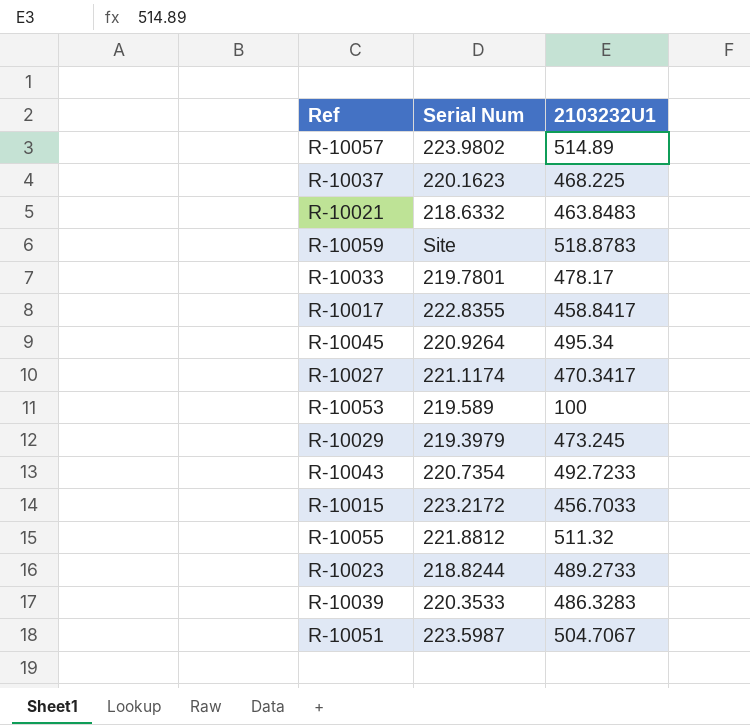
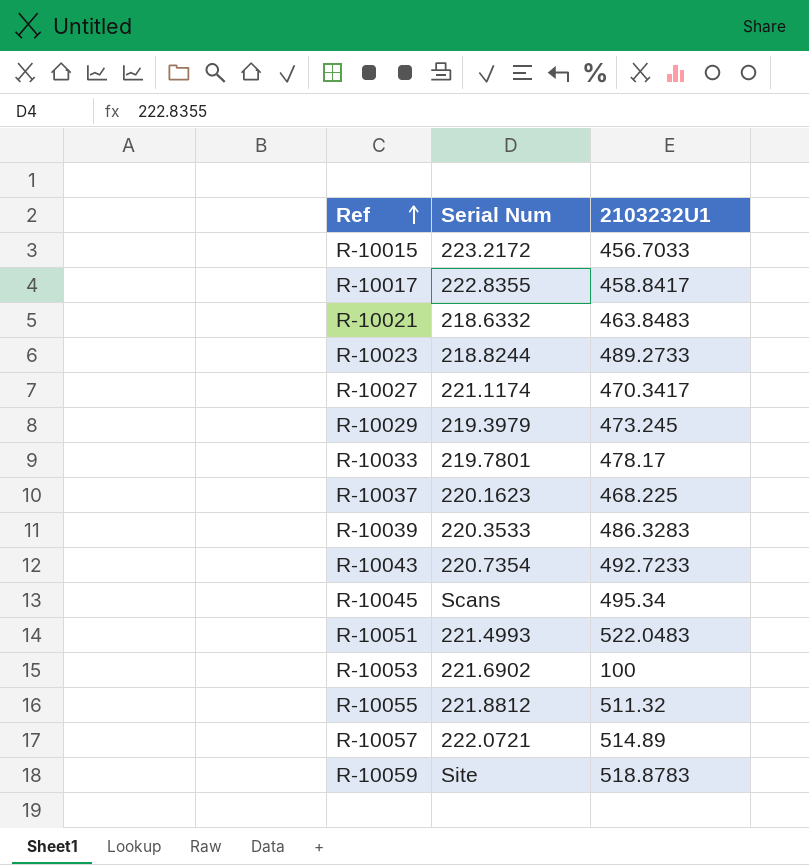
row order: none -> Ref ascending
R-10045 | Serial Num: 220.9264 -> Scans
R-10051 | Serial Num: 223.5987 -> 221.4993
R-10051 | 2103232U1: 504.7067 -> 522.0483
R-10053 | Serial Num: 219.589 -> 221.6902
R-10057 | Serial Num: 223.9802 -> 222.0721

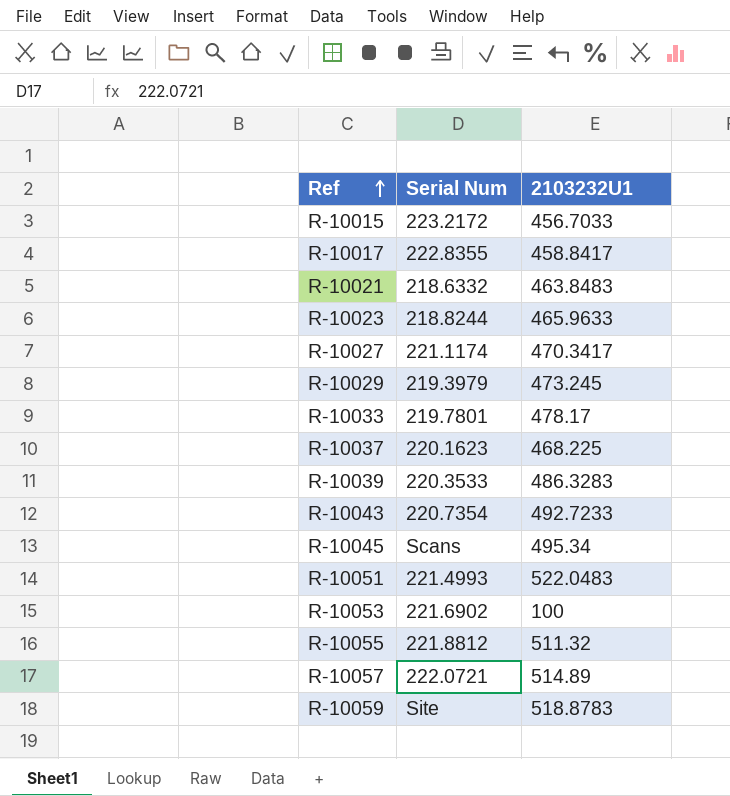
R-10023 | 2103232U1: 489.2733 -> 465.9633

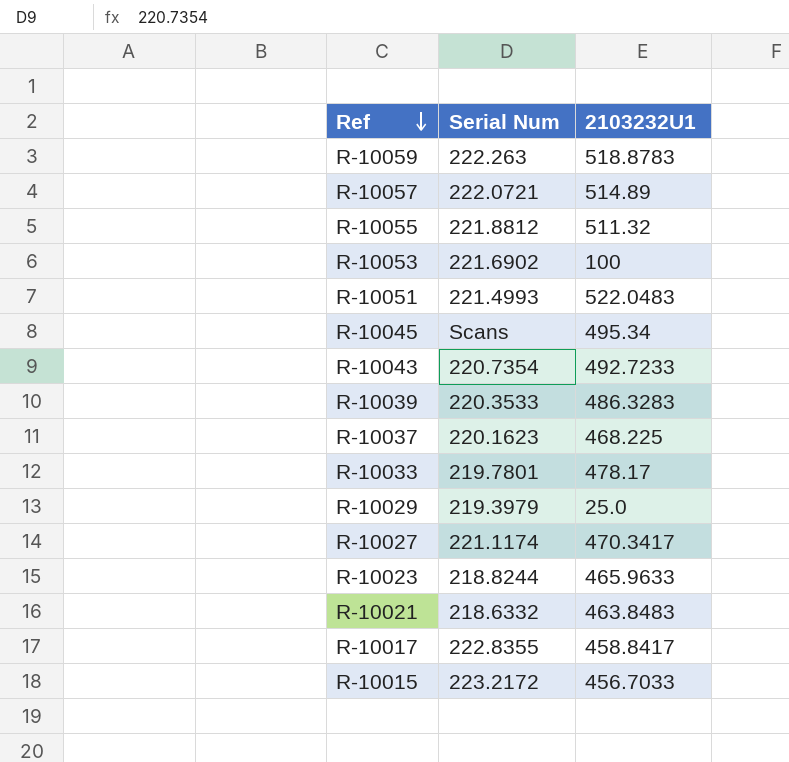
row order: Ref ascending -> Ref descending
R-10059 | Serial Num: Site -> 222.263
R-10029 | 2103232U1: 473.245 -> 25.0

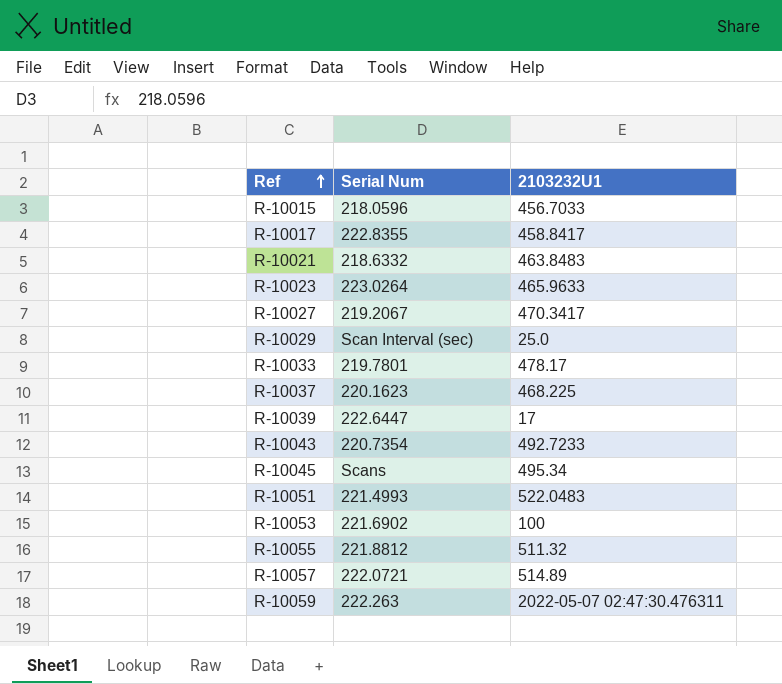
row order: Ref descending -> Ref ascending
R-10015 | Serial Num: 223.2172 -> 218.0596
R-10023 | Serial Num: 218.8244 -> 223.0264
R-10027 | Serial Num: 221.1174 -> 219.2067
R-10029 | Serial Num: 219.3979 -> Scan Interval (sec)
R-10039 | Serial Num: 220.3533 -> 222.6447
R-10039 | 2103232U1: 486.3283 -> 17
R-10059 | 2103232U1: 518.8783 -> 2022-05-07 02:47:30.476311

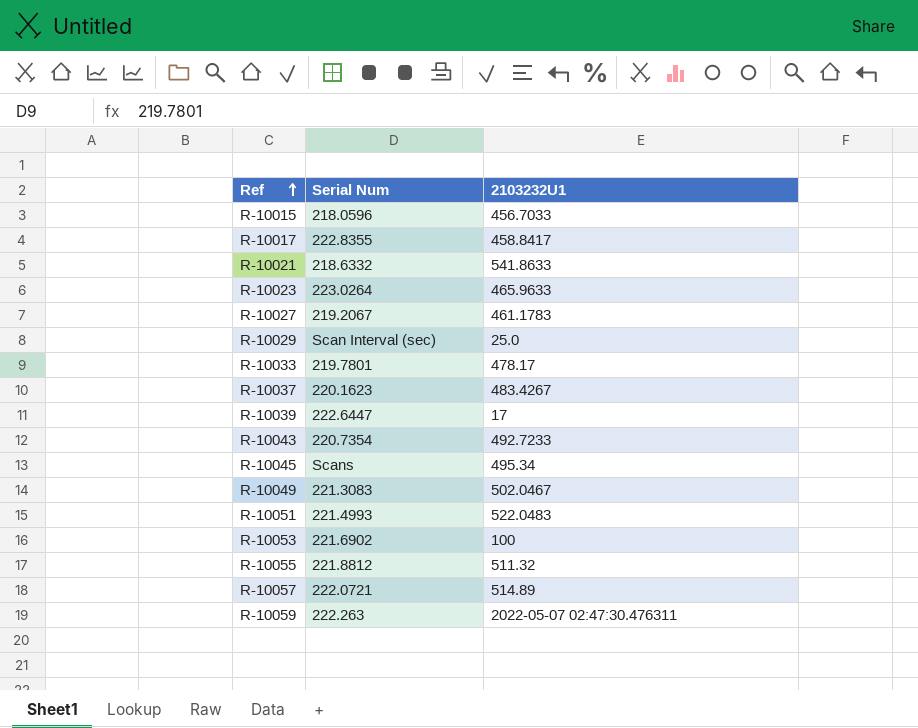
R-10021 | 2103232U1: 463.8483 -> 541.8633
R-10027 | 2103232U1: 470.3417 -> 461.1783
R-10037 | 2103232U1: 468.225 -> 483.4267
row R-10049: none -> 221.3083 | 502.0467

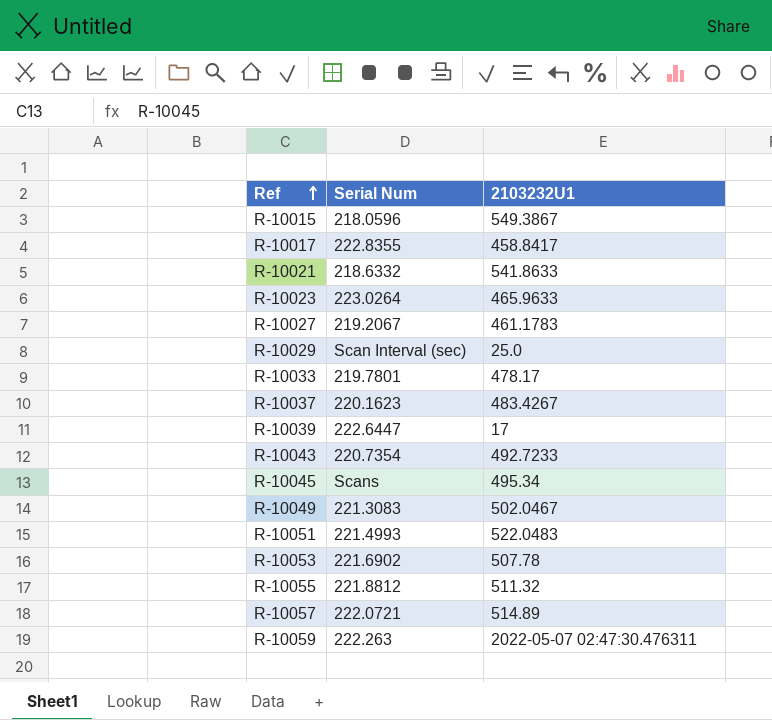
R-10015 | 2103232U1: 456.7033 -> 549.3867
R-10053 | 2103232U1: 100 -> 507.78

